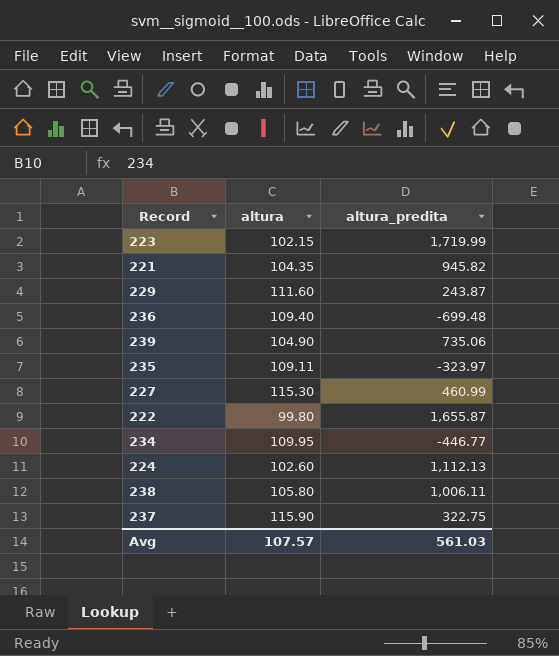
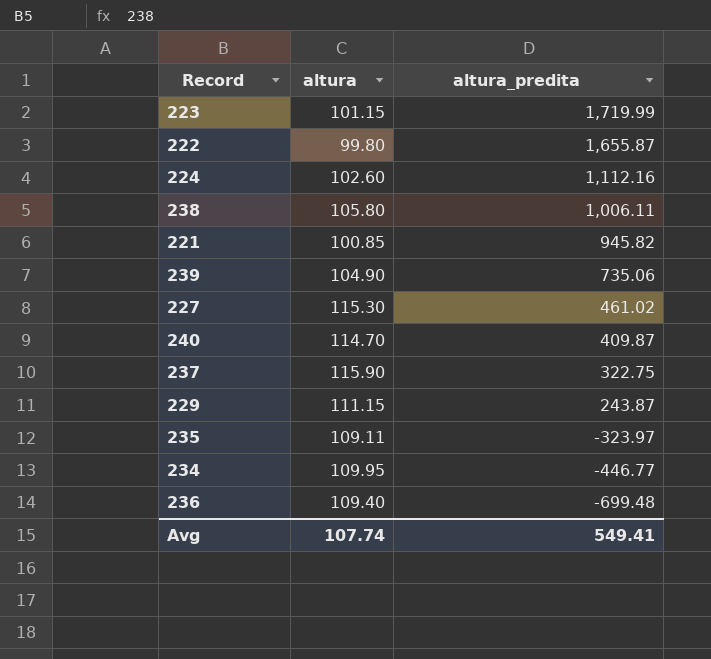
row order: none -> altura_predita descending
223 | altura: 102.15 -> 101.15
224 | altura_predita: 1,112.13 -> 1,112.16
221 | altura: 104.35 -> 100.85
227 | altura_predita: 460.99 -> 461.02
row 240: none -> 114.70 | 409.87
229 | altura: 111.60 -> 111.15
Avg | altura: 107.57 -> 107.74
Avg | altura_predita: 561.03 -> 549.41

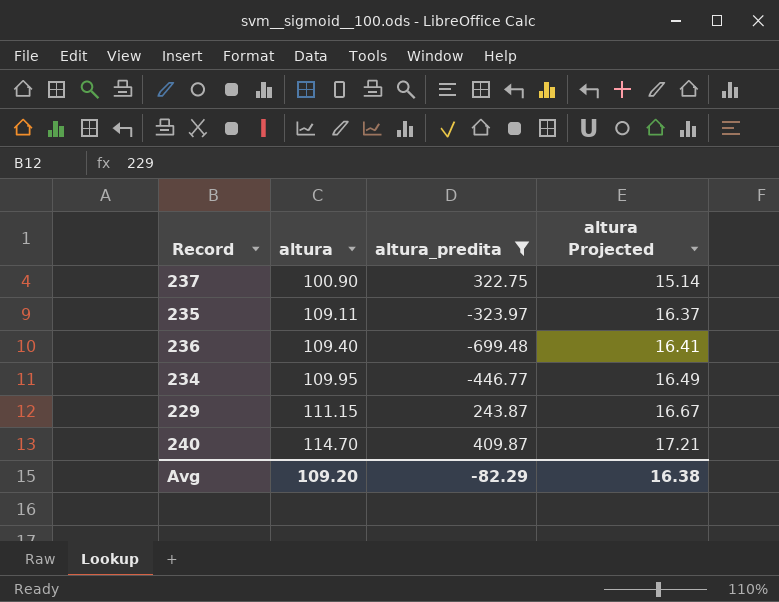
filter: none -> altura_predita <= 409.87
row order: altura_predita descending -> altura ascending
column altura Projected | formula: none -> [altura] * 0.15
237 | altura: 115.90 -> 100.90
Avg | altura: 107.74 -> 109.20
Avg | altura_predita: 549.41 -> -82.29

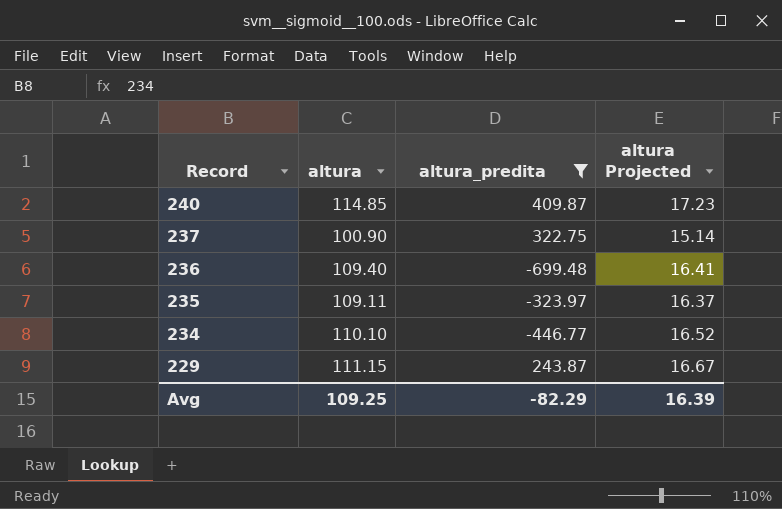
row order: altura ascending -> Record descending
240 | altura: 114.70 -> 114.85
240 | altura Projected: 17.21 -> 17.23
234 | altura: 109.95 -> 110.10
234 | altura Projected: 16.49 -> 16.52
Avg | altura: 109.20 -> 109.25
Avg | altura Projected: 16.38 -> 16.39

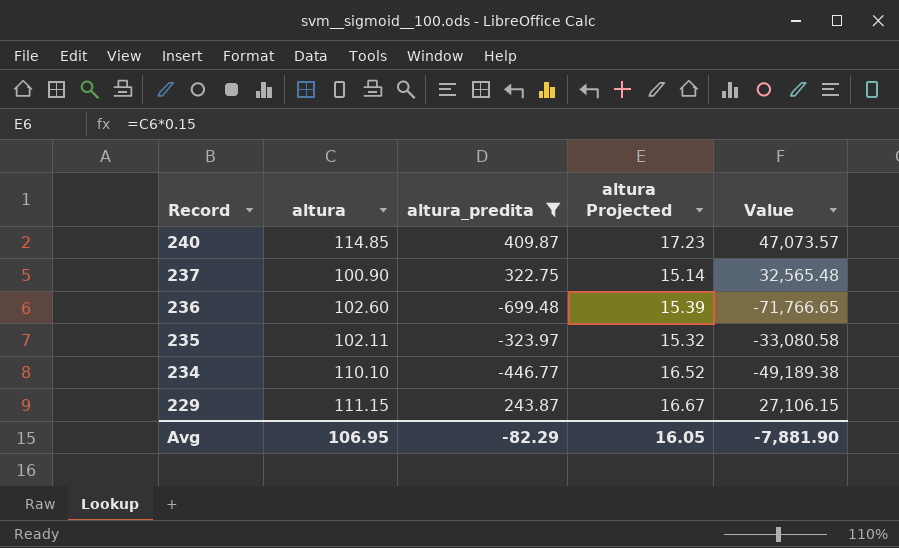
column Value | formula: none -> [altura] * [altura_predita]
236 | altura: 109.40 -> 102.60
236 | altura Projected: 16.41 -> 15.39
235 | altura: 109.11 -> 102.11
235 | altura Projected: 16.37 -> 15.32
Avg | altura: 109.25 -> 106.95
Avg | altura Projected: 16.39 -> 16.05

